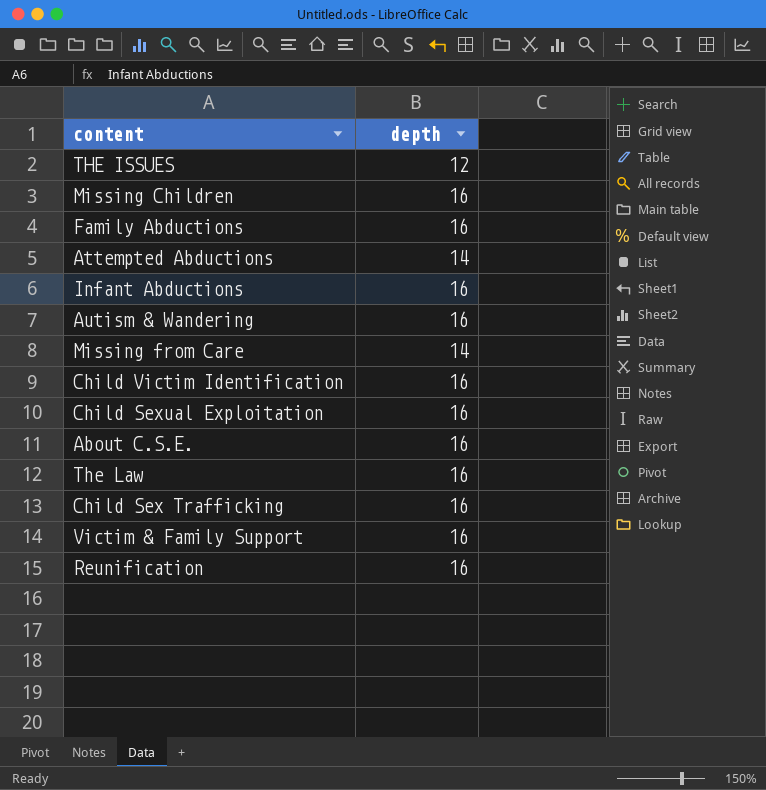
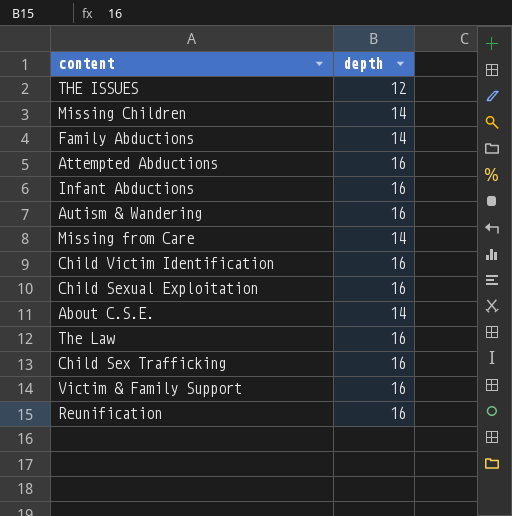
Missing Children | depth: 16 -> 14
Family Abductions | depth: 16 -> 14
Attempted Abductions | depth: 14 -> 16
About C.S.E. | depth: 16 -> 14

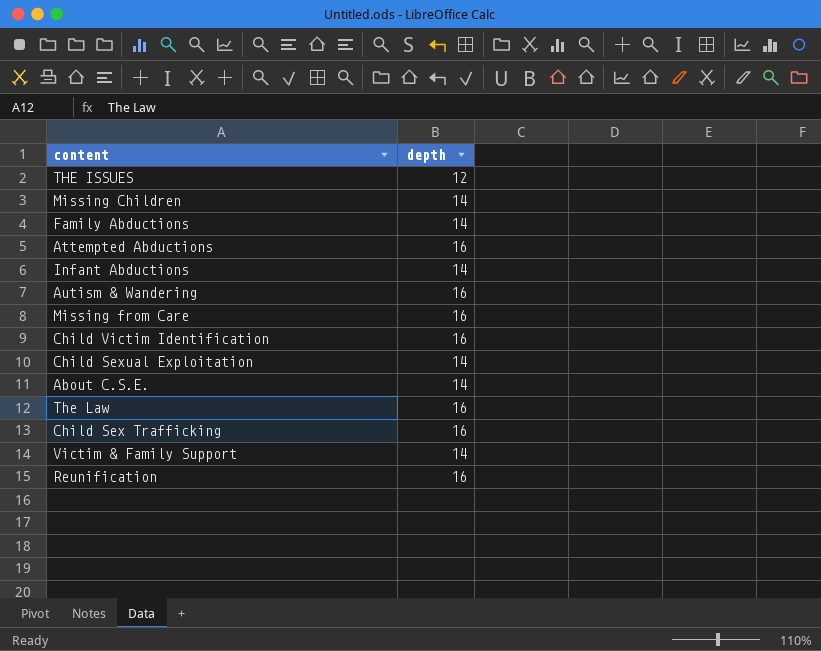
Infant Abductions | depth: 16 -> 14
Missing from Care | depth: 14 -> 16
Child Sexual Exploitation | depth: 16 -> 14
Victim & Family Support | depth: 16 -> 14

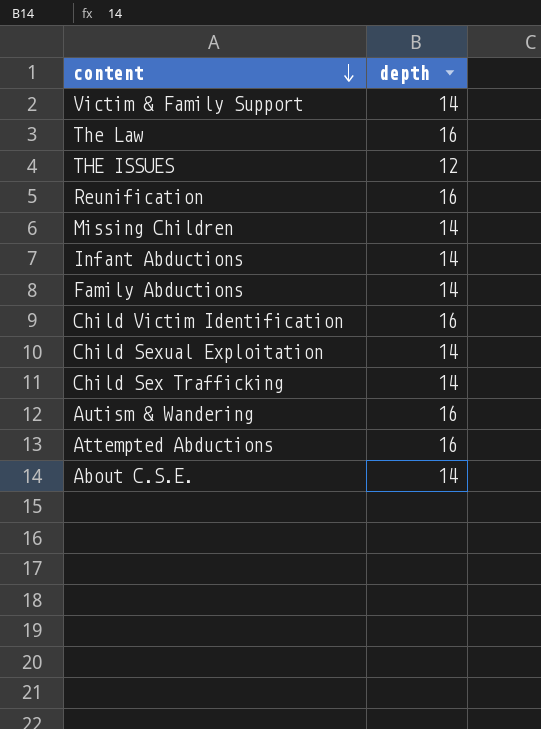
row order: none -> content descending
row Missing from Care: 16 -> none
Child Sex Trafficking | depth: 16 -> 14

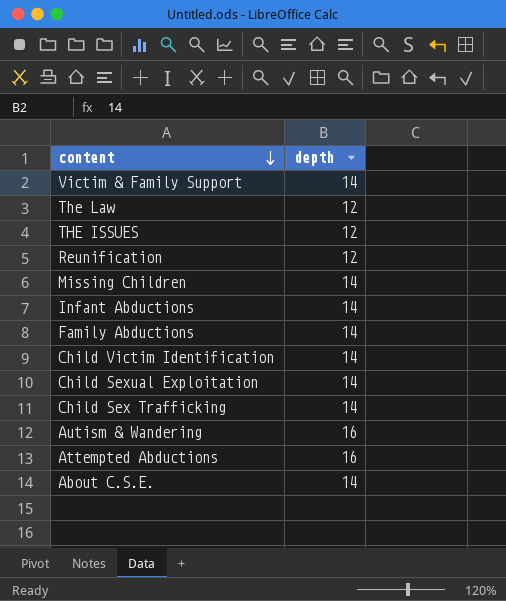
The Law | depth: 16 -> 12
Reunification | depth: 16 -> 12
Child Victim Identification | depth: 16 -> 14

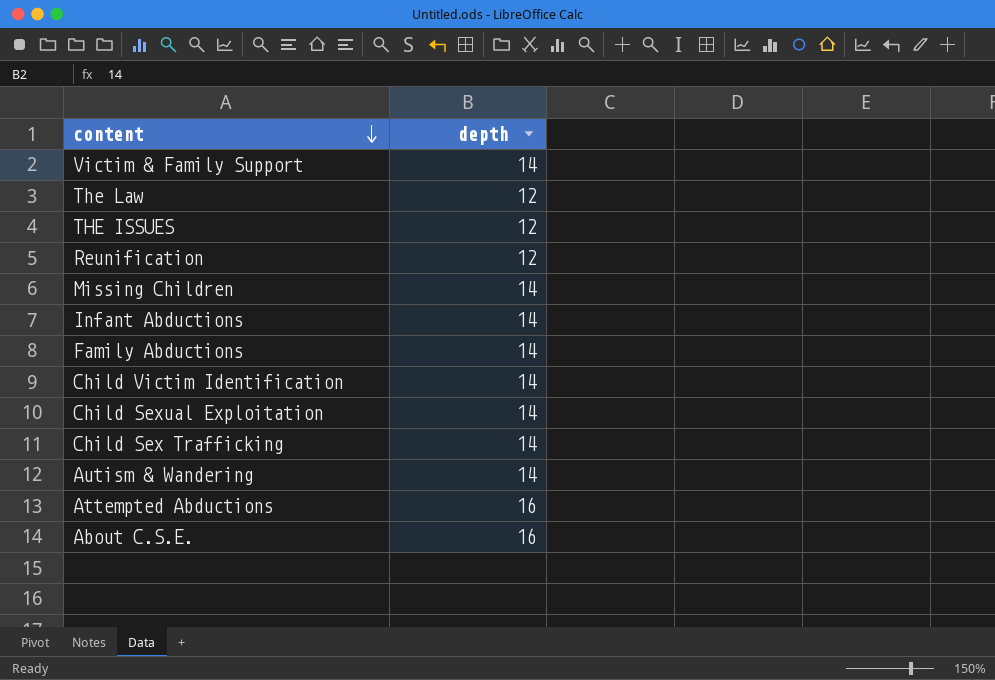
Autism & Wandering | depth: 16 -> 14
About C.S.E. | depth: 14 -> 16

